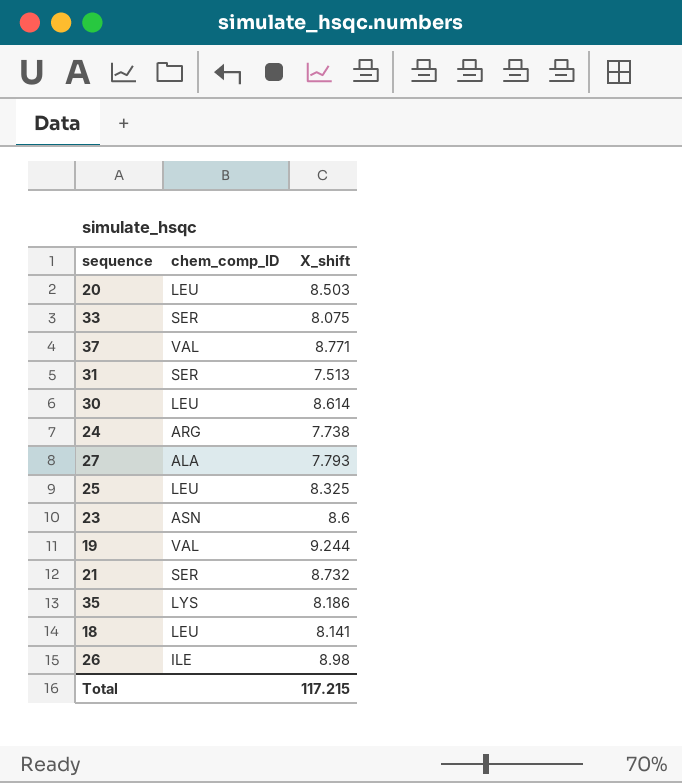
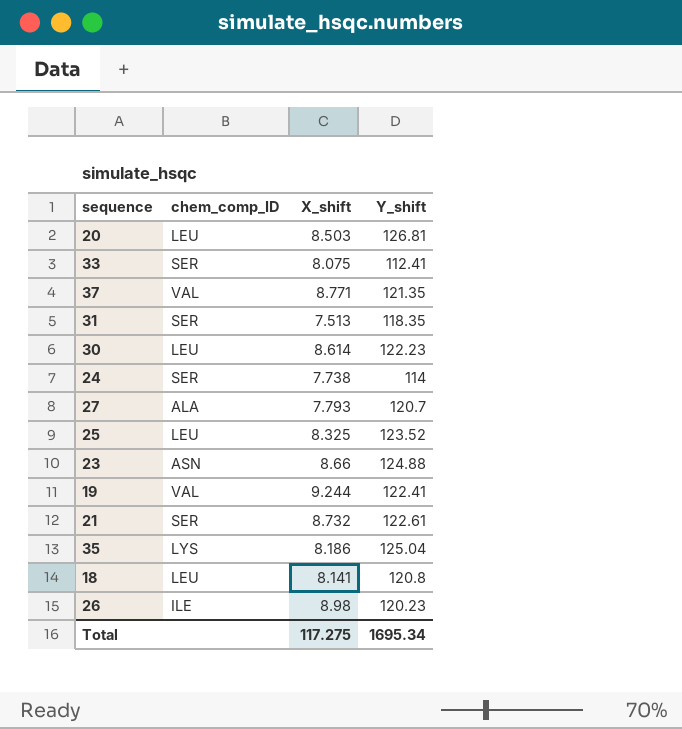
column Y_shift | position: none -> 4
24 | chem_comp_ID: ARG -> SER
23 | X_shift: 8.6 -> 8.66
Total | X_shift: 117.215 -> 117.275

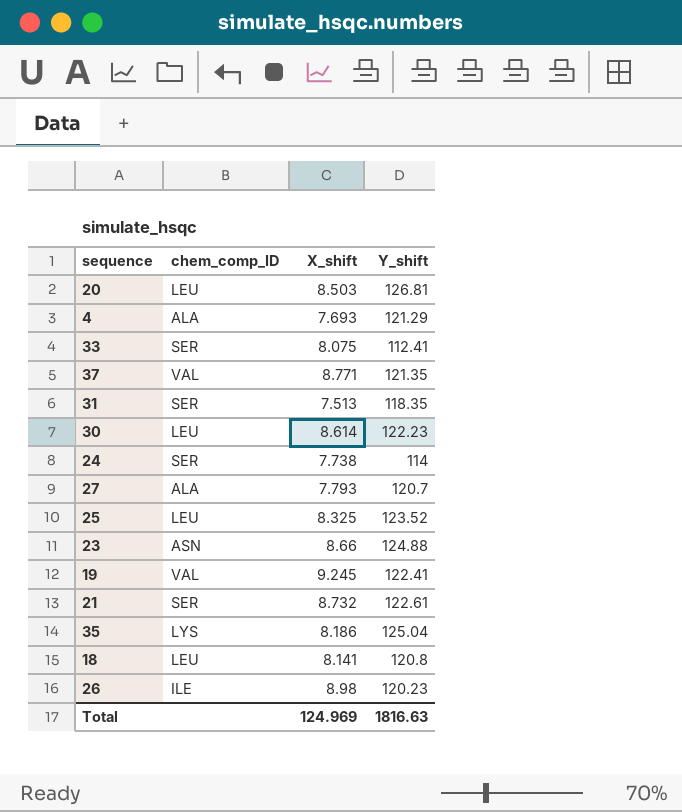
row 4: none -> ALA | 7.693 | 121.29
19 | X_shift: 9.244 -> 9.245
Total | X_shift: 117.275 -> 124.969
Total | Y_shift: 1695.34 -> 1816.63

